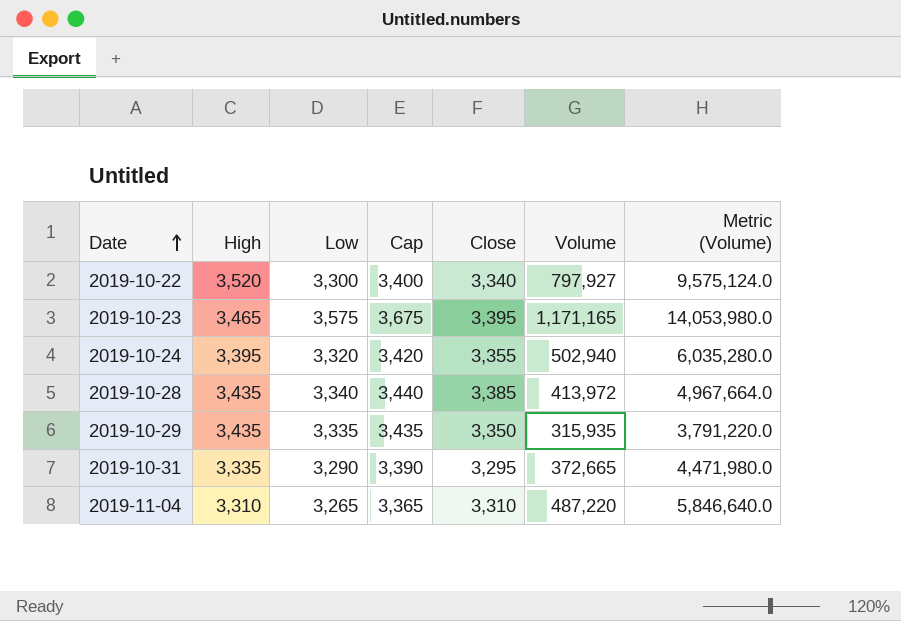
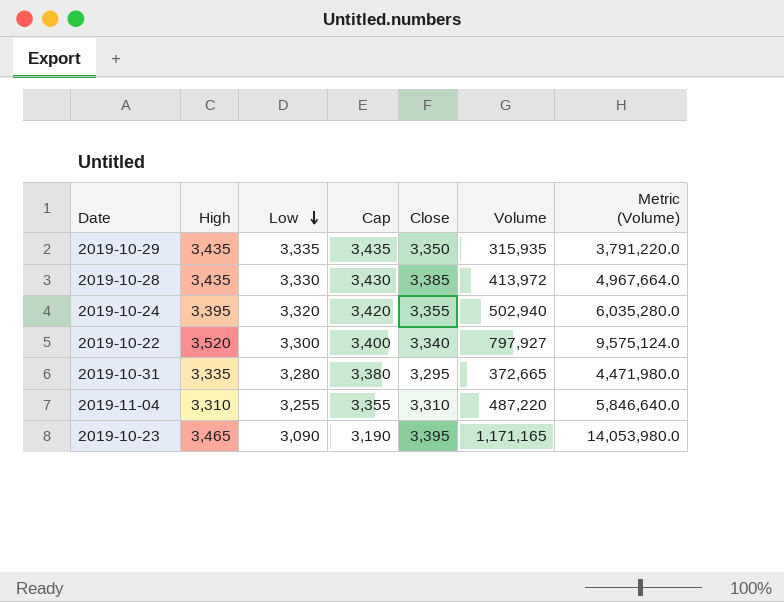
row order: Date ascending -> Low descending
2019-10-28 | Low: 3,340 -> 3,330
2019-10-28 | Cap: 3,440 -> 3,430
2019-10-31 | Low: 3,290 -> 3,280
2019-10-31 | Cap: 3,390 -> 3,380
2019-11-04 | Low: 3,265 -> 3,255
2019-11-04 | Cap: 3,365 -> 3,355
2019-10-23 | Low: 3,575 -> 3,090
2019-10-23 | Cap: 3,675 -> 3,190

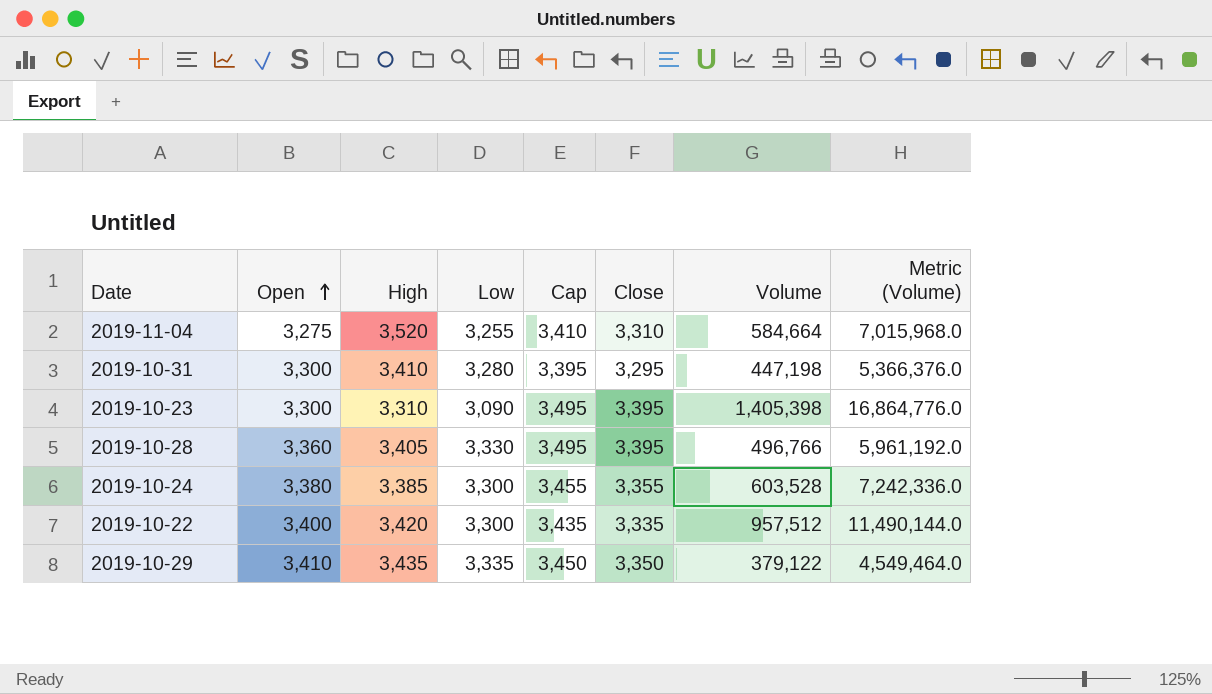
row order: Low descending -> Open ascending
column Open | position: none -> 2
column Cap | formula: [Low] + 100 -> [Close] + 100
2019-11-04 | High: 3,310 -> 3,520
2019-11-04 | Volume: 487,220 -> 584,664
2019-11-04 | Metric (Volume): 5,846,640.0 -> 7,015,968.0
2019-10-31 | High: 3,335 -> 3,410
2019-10-31 | Volume: 372,665 -> 447,198
2019-10-31 | Metric (Volume): 4,471,980.0 -> 5,366,376.0
2019-10-23 | High: 3,465 -> 3,310
2019-10-23 | Volume: 1,171,165 -> 1,405,398
2019-10-23 | Metric (Volume): 14,053,980.0 -> 16,864,776.0
2019-10-28 | High: 3,435 -> 3,405
2019-10-28 | Close: 3,385 -> 3,395
2019-10-28 | Volume: 413,972 -> 496,766
2019-10-28 | Metric (Volume): 4,967,664.0 -> 5,961,192.0
2019-10-24 | High: 3,395 -> 3,385
2019-10-24 | Low: 3,320 -> 3,300
2019-10-24 | Volume: 502,940 -> 603,528
2019-10-24 | Metric (Volume): 6,035,280.0 -> 7,242,336.0
2019-10-22 | High: 3,520 -> 3,420
2019-10-22 | Close: 3,340 -> 3,335
2019-10-22 | Volume: 797,927 -> 957,512
2019-10-22 | Metric (Volume): 9,575,124.0 -> 11,490,144.0
2019-10-29 | Volume: 315,935 -> 379,122
2019-10-29 | Metric (Volume): 3,791,220.0 -> 4,549,464.0

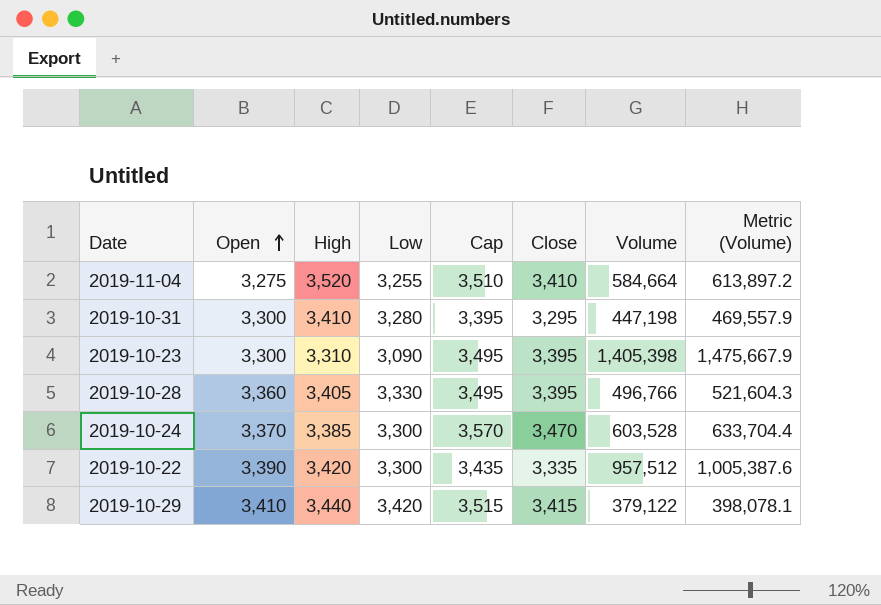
column Metric (Volume) | formula: [Volume] * 12 -> [Volume] * 1.05
2019-11-04 | Cap: 3,410 -> 3,510
2019-11-04 | Close: 3,310 -> 3,410
2019-10-24 | Open: 3,380 -> 3,370
2019-10-24 | Cap: 3,455 -> 3,570
2019-10-24 | Close: 3,355 -> 3,470
2019-10-22 | Open: 3,400 -> 3,390
2019-10-29 | High: 3,435 -> 3,440
2019-10-29 | Low: 3,335 -> 3,420
2019-10-29 | Cap: 3,450 -> 3,515
2019-10-29 | Close: 3,350 -> 3,415

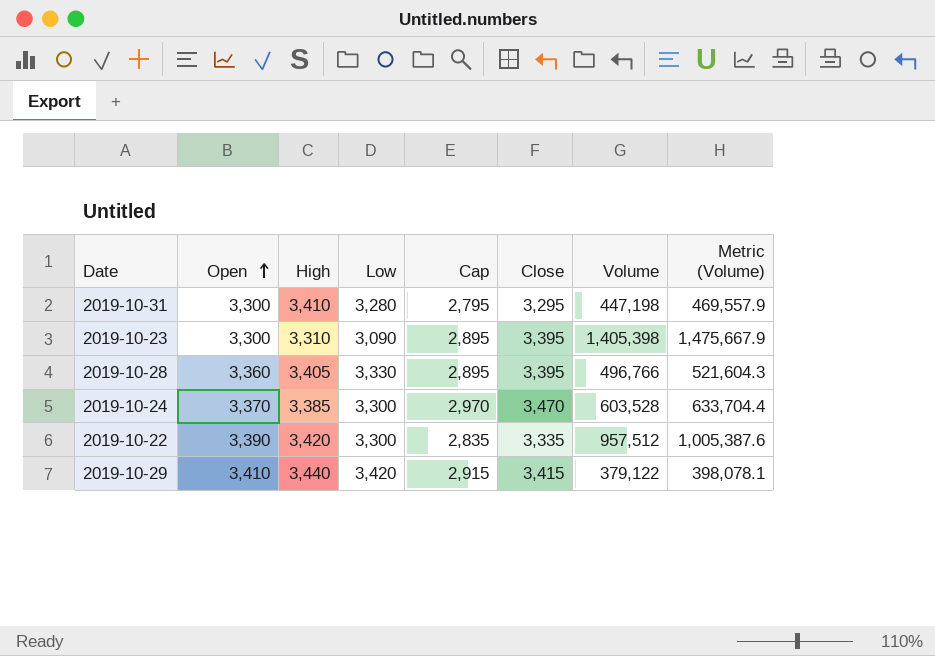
column Cap | formula: [Close] + 100 -> [Close] - 500
row 2019-11-04: 3,275 | 3,520 | 3,255 | 3,510 | 3,410 | 584,664 | 613,897.2 -> none

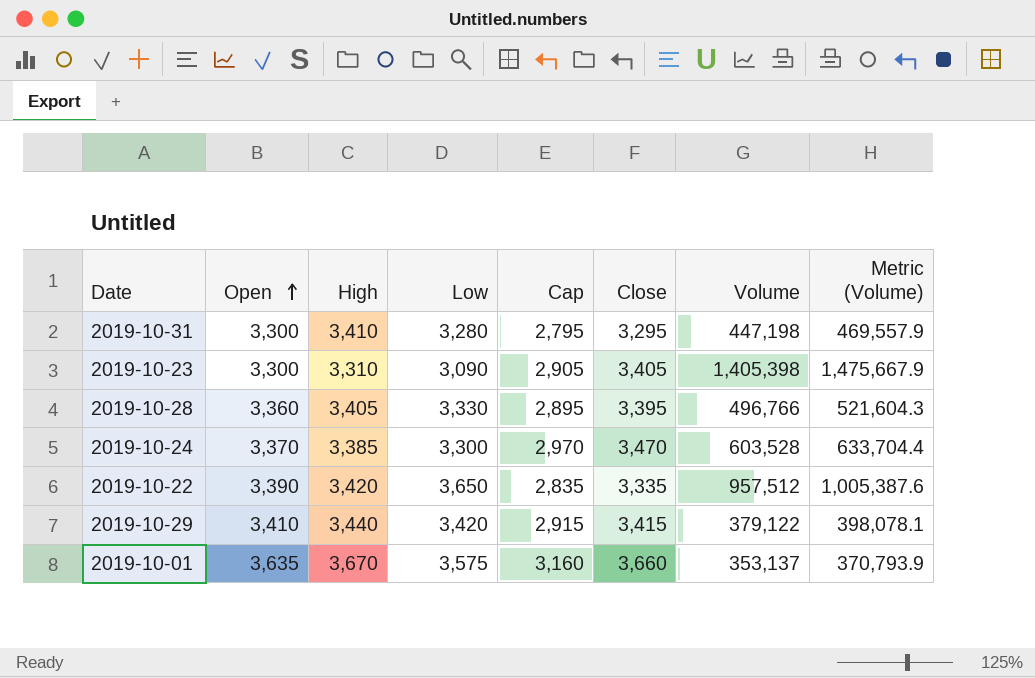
2019-10-23 | Cap: 2,895 -> 2,905
2019-10-23 | Close: 3,395 -> 3,405
2019-10-22 | Low: 3,300 -> 3,650
row 2019-10-01: none -> 3,635 | 3,670 | 3,575 | 3,160 | 3,660 | 353,137 | 370,793.9

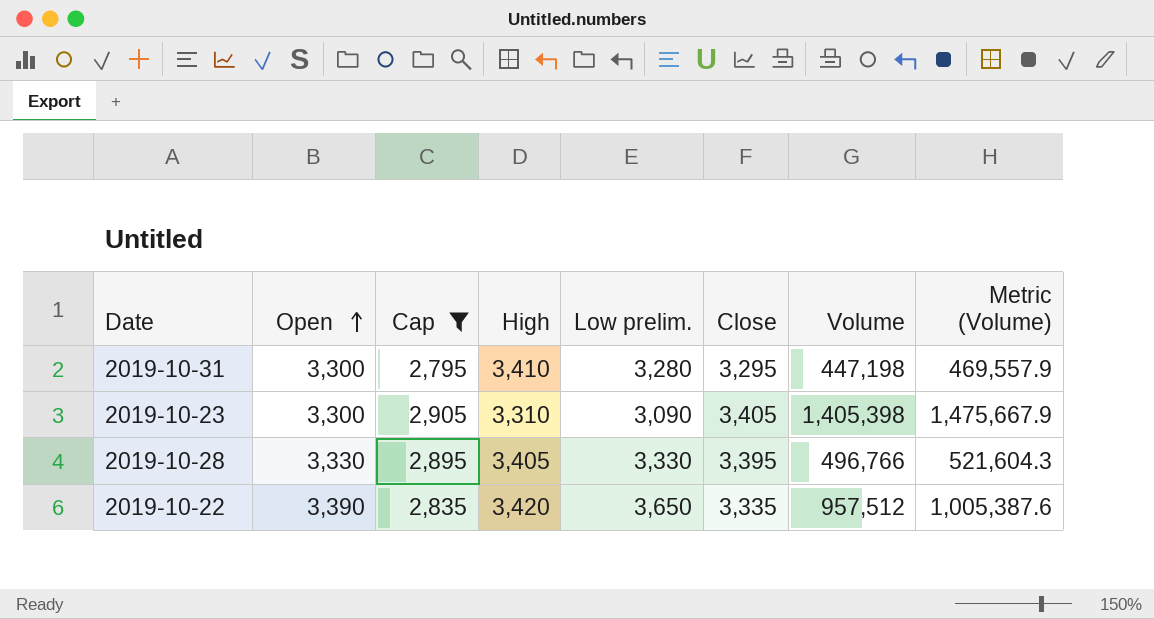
filter: none -> Cap <= 2,905
column Cap | position: 5 -> 3
column name: Low -> Low prelim.
2019-10-28 | Open: 3,360 -> 3,330

